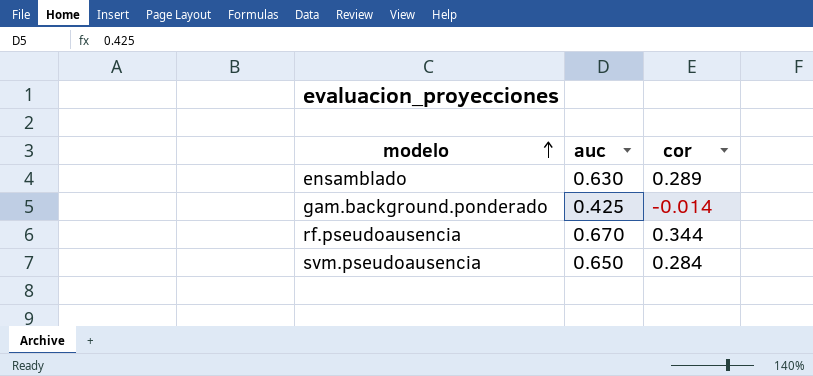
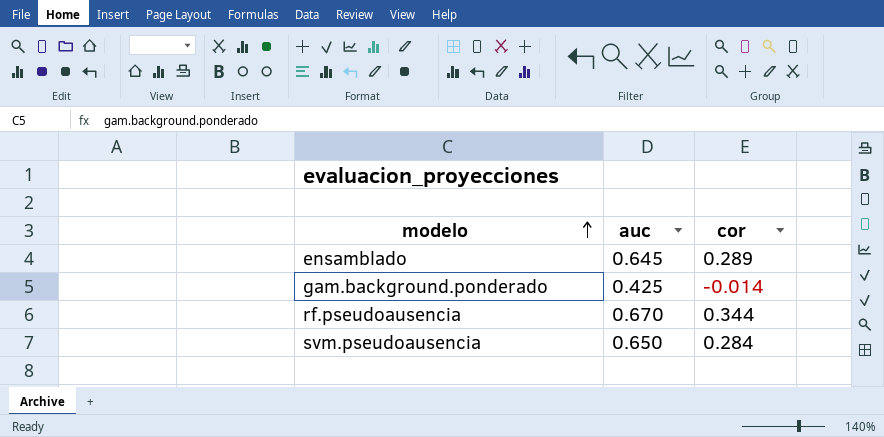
ensamblado | auc: 0.630 -> 0.645

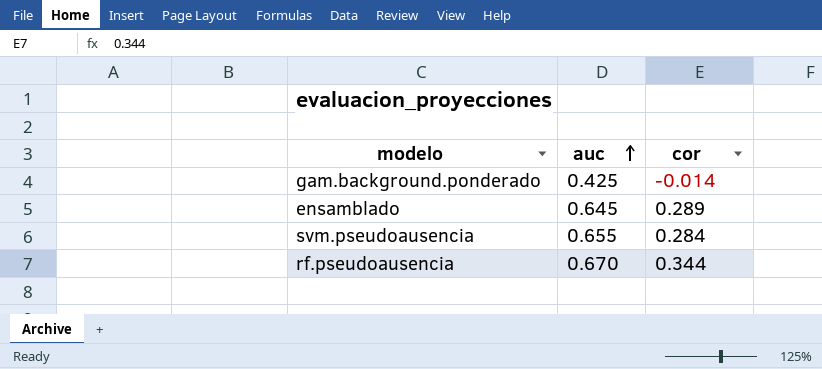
row order: modelo ascending -> auc ascending
svm.pseudoausencia | auc: 0.650 -> 0.655

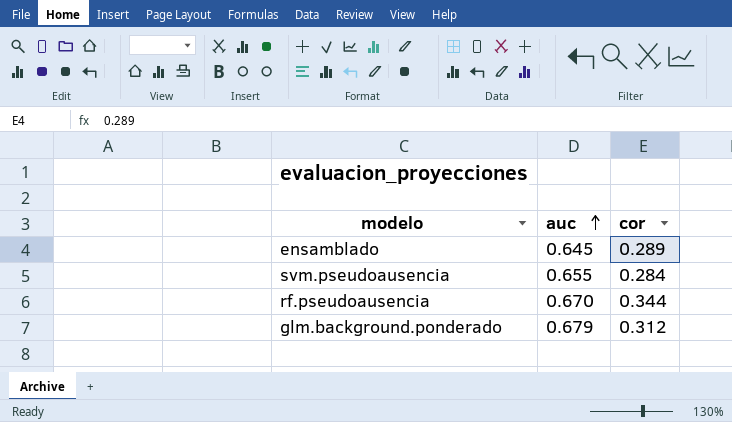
row gam.background.ponderado: 0.425 | -0.014 -> none
row glm.background.ponderado: none -> 0.679 | 0.312

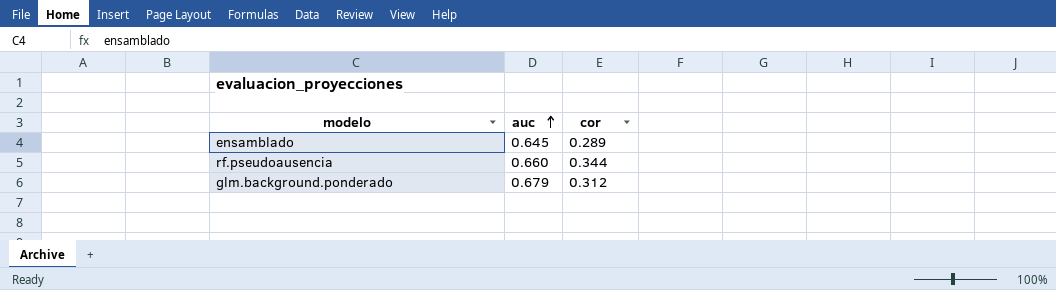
row svm.pseudoausencia: 0.655 | 0.284 -> none
rf.pseudoausencia | auc: 0.670 -> 0.660

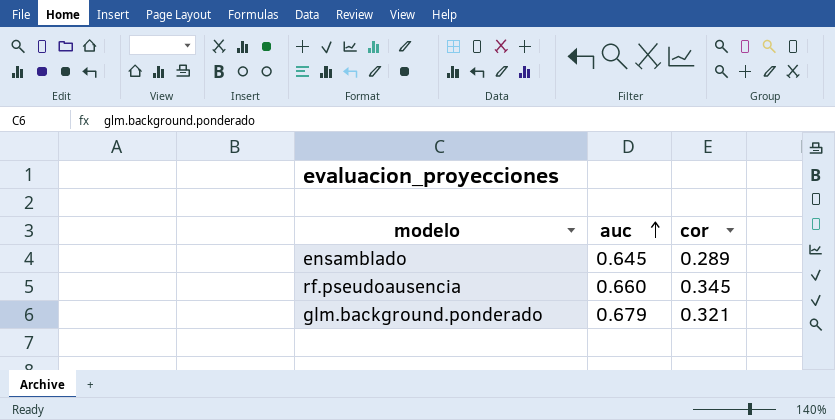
rf.pseudoausencia | cor: 0.344 -> 0.345
glm.background.ponderado | cor: 0.312 -> 0.321

